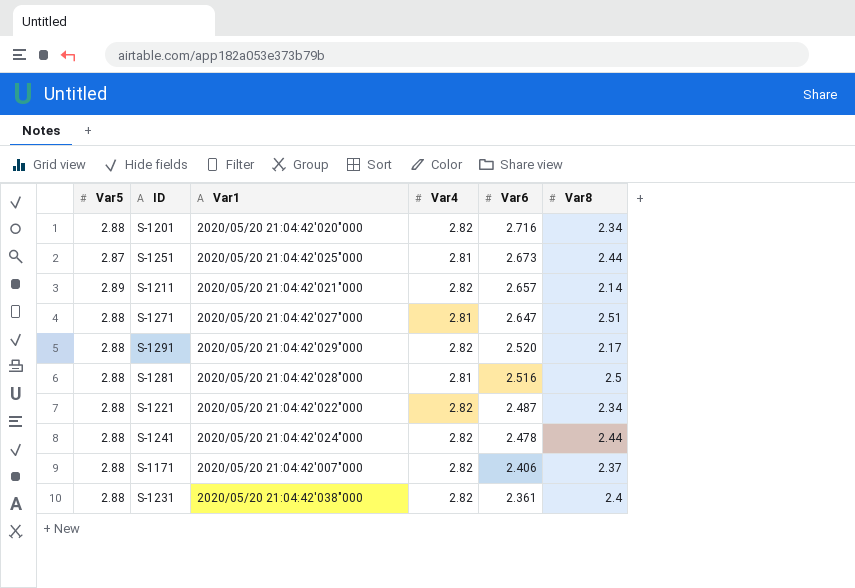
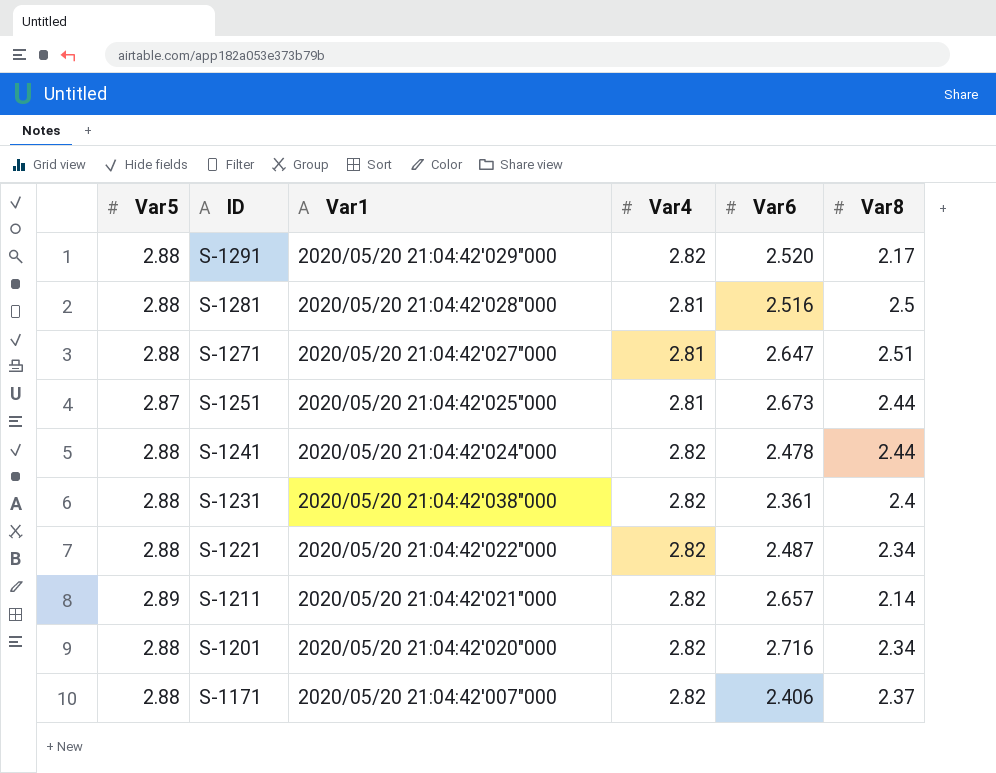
row order: Var6 descending -> ID descending

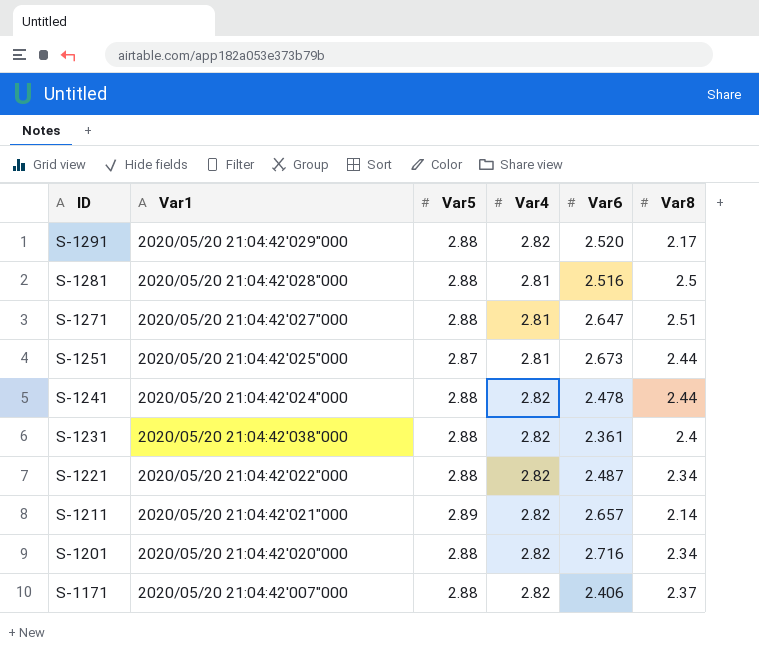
column Var5 | position: 1 -> 3

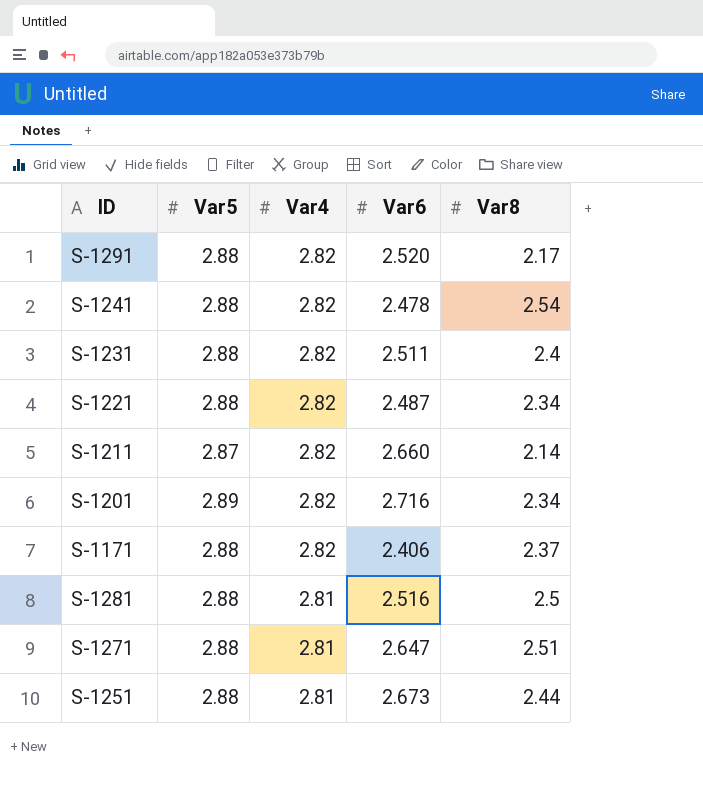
row order: ID descending -> Var4 descending
column Var1 | position: 2 -> none
S-1241 | Var8: 2.44 -> 2.54
S-1231 | Var6: 2.361 -> 2.511
S-1211 | Var5: 2.89 -> 2.87
S-1211 | Var6: 2.657 -> 2.660
S-1201 | Var5: 2.88 -> 2.89
S-1251 | Var5: 2.87 -> 2.88

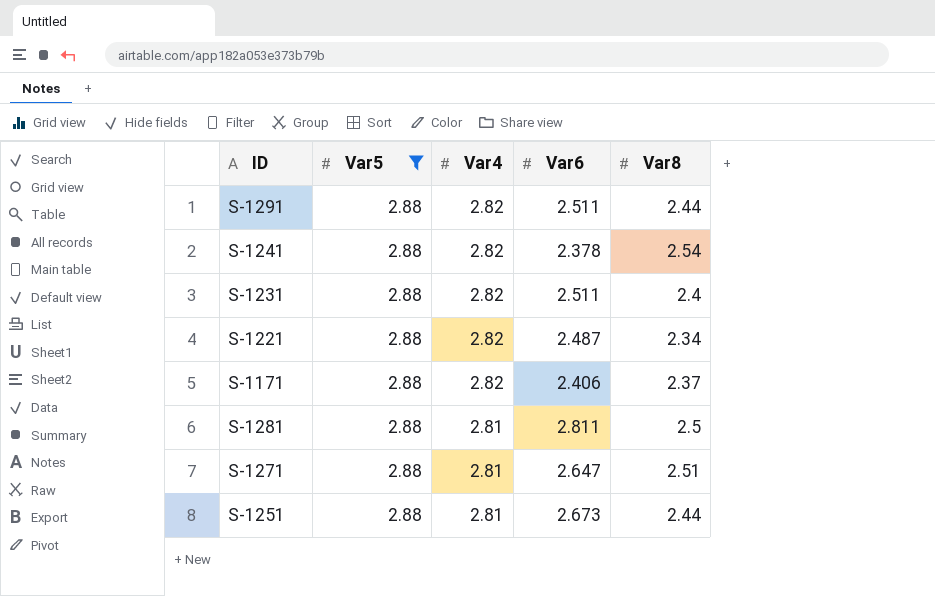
filter: none -> Var5 = 2.88
S-1291 | Var6: 2.520 -> 2.511
S-1291 | Var8: 2.17 -> 2.44
S-1241 | Var6: 2.478 -> 2.378
S-1281 | Var6: 2.516 -> 2.811

